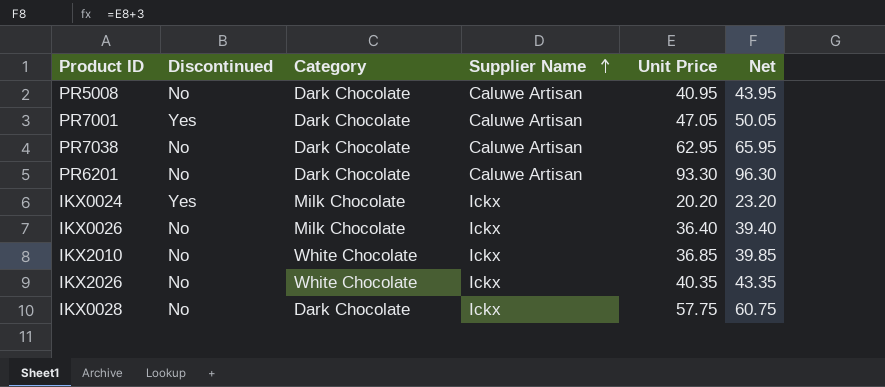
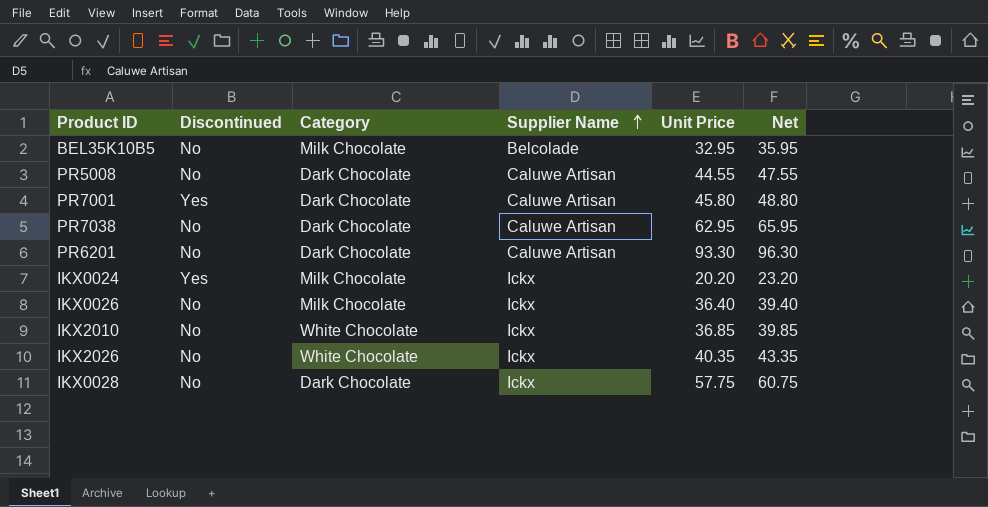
row BEL35K10B5: none -> No | Milk Chocolate | Belcolade | 32.95 | 35.95
PR5008 | Unit Price: 40.95 -> 44.55
PR5008 | Net: 43.95 -> 47.55
PR7001 | Unit Price: 47.05 -> 45.80
PR7001 | Net: 50.05 -> 48.80

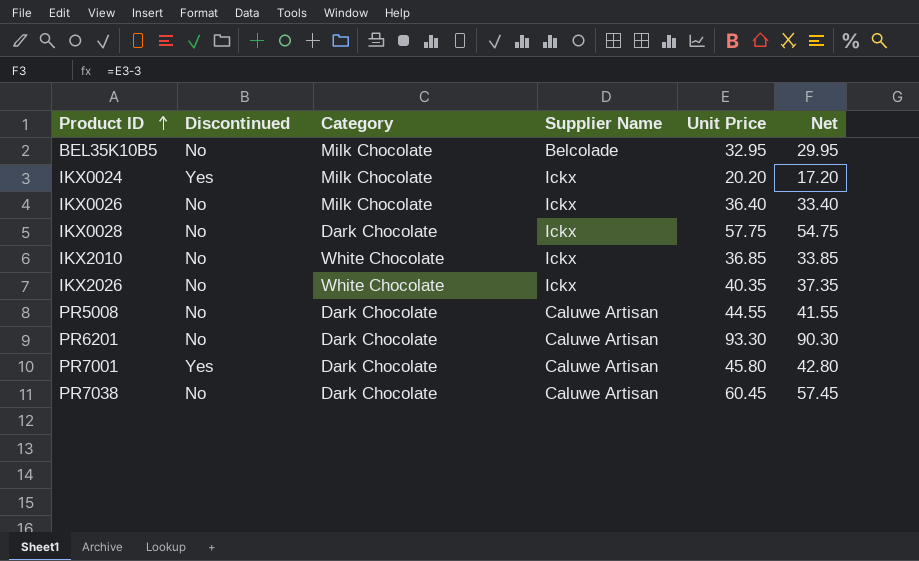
row order: Supplier Name ascending -> Product ID ascending
column Net | formula: [Unit Price] + 3 -> [Unit Price] - 3
PR7038 | Unit Price: 62.95 -> 60.45

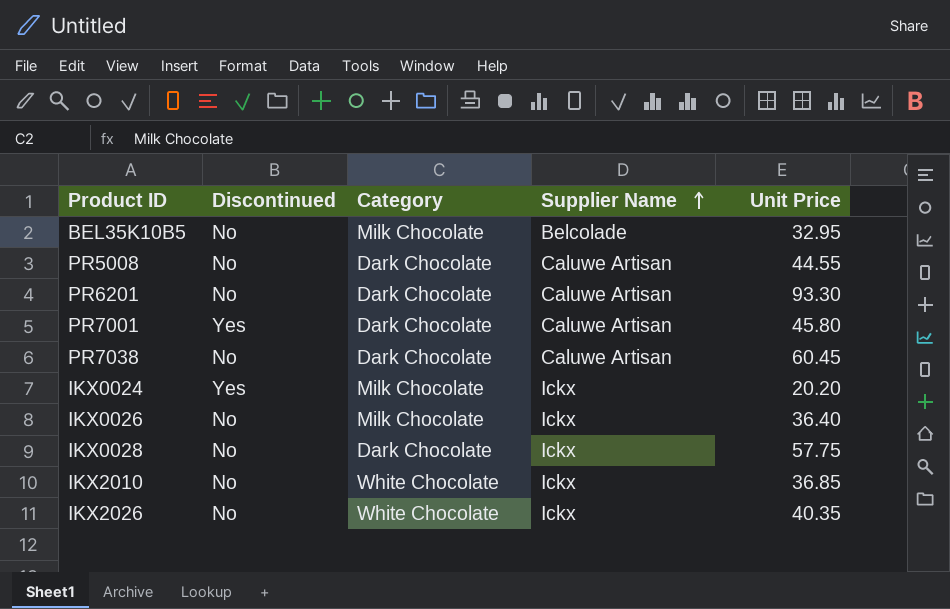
row order: Product ID ascending -> Supplier Name ascending
column Net | formula: [Unit Price] - 3 -> none

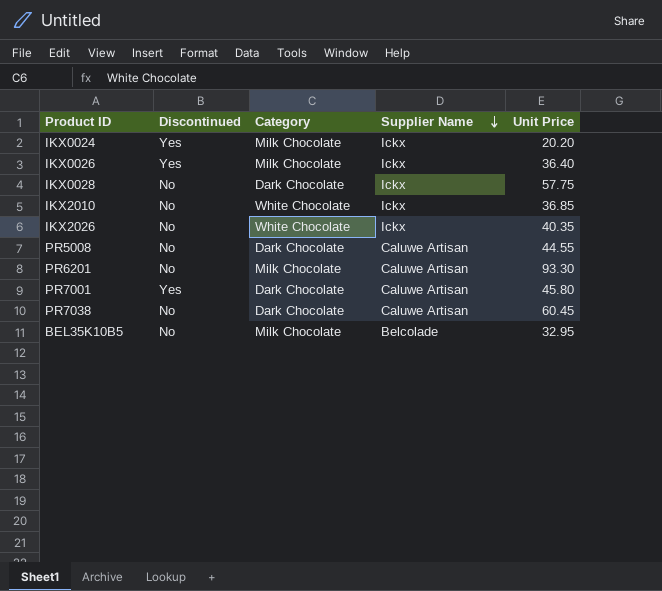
row order: Supplier Name ascending -> Supplier Name descending
IKX0026 | Discontinued: No -> Yes
PR6201 | Category: Dark Chocolate -> Milk Chocolate

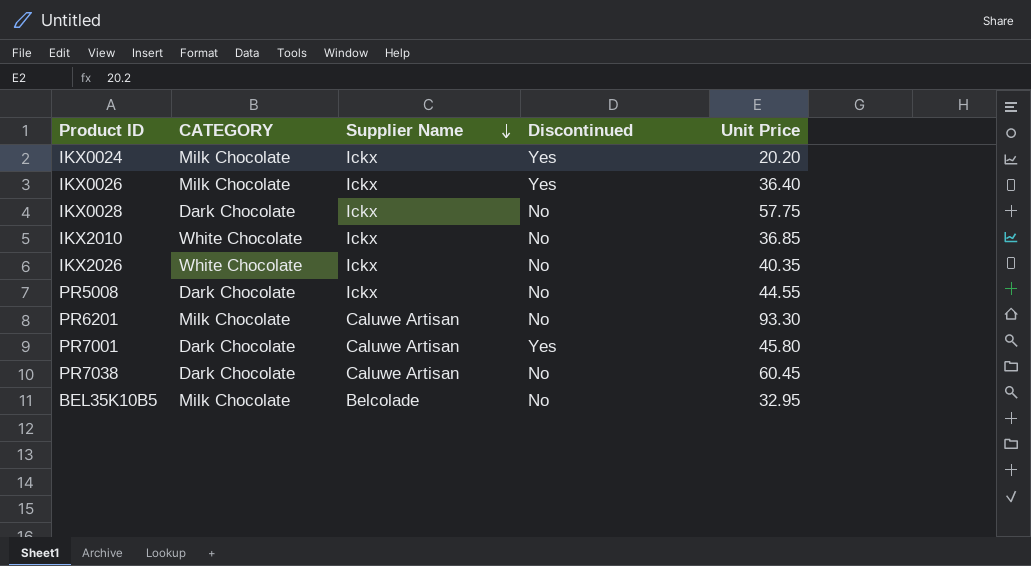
column name: Category -> CATEGORY
column Discontinued | position: 2 -> 4
PR5008 | Supplier Name: Caluwe Artisan -> Ickx

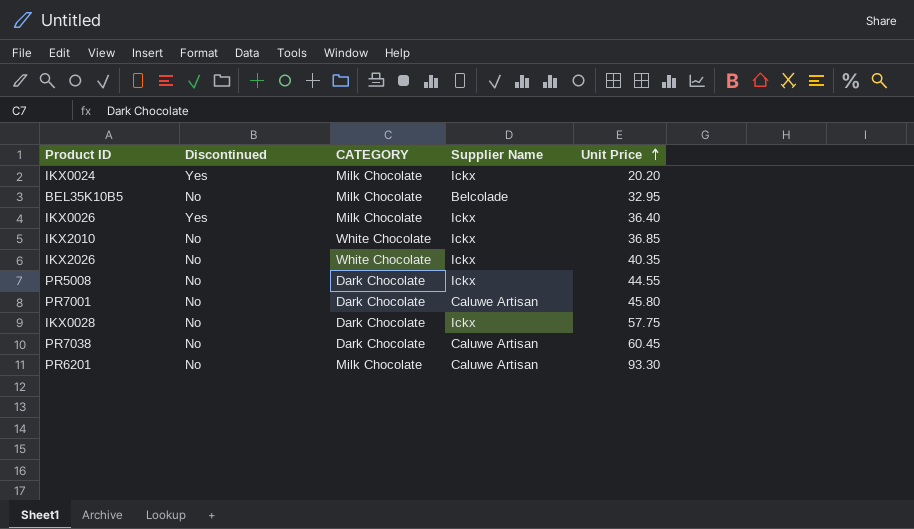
row order: Supplier Name descending -> Unit Price ascending
column Discontinued | position: 4 -> 2
PR7001 | Discontinued: Yes -> No

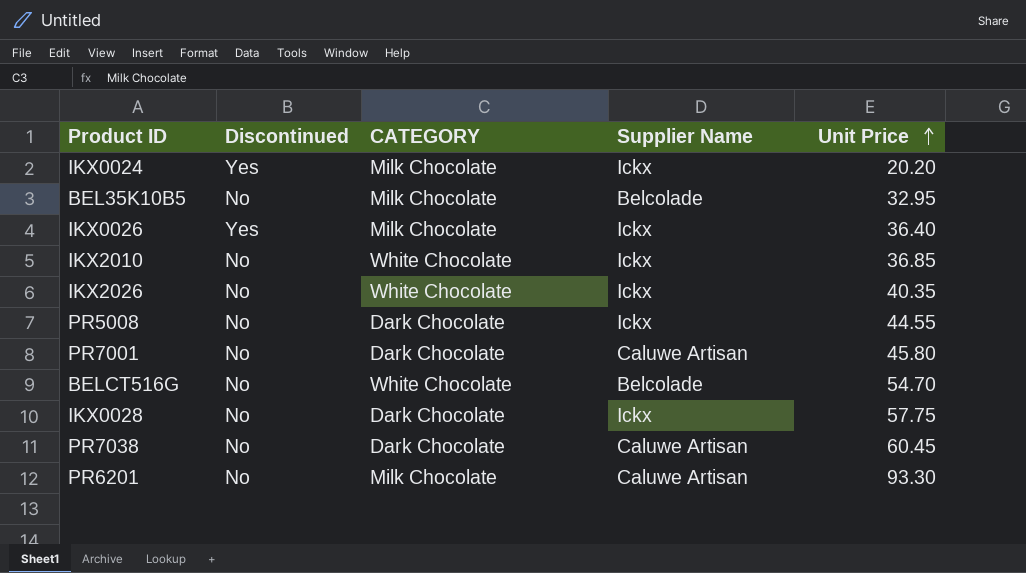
row BELCT516G: none -> No | White Chocolate | Belcolade | 54.70

